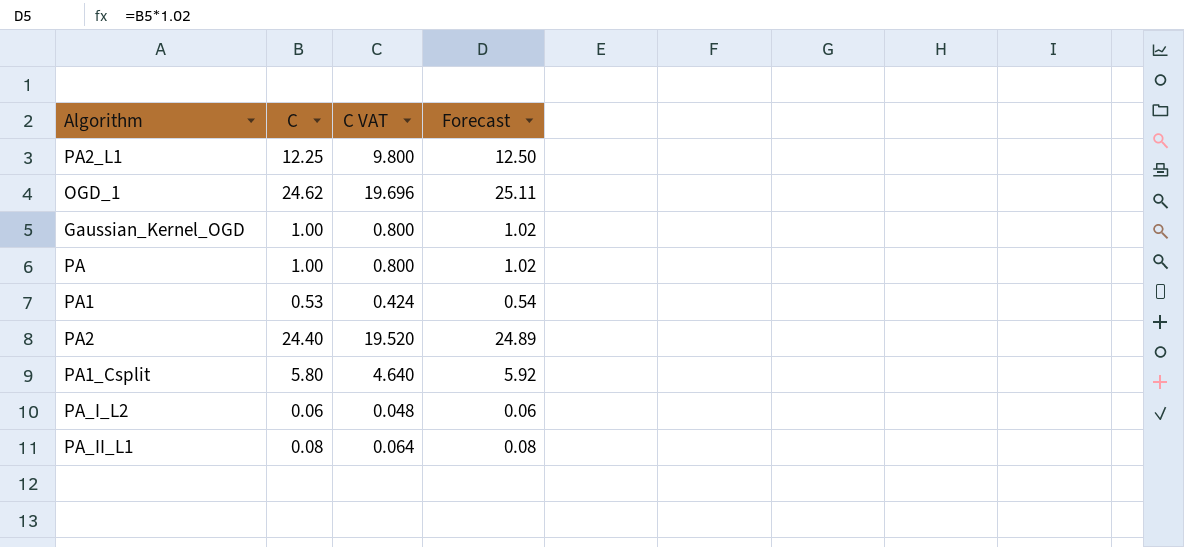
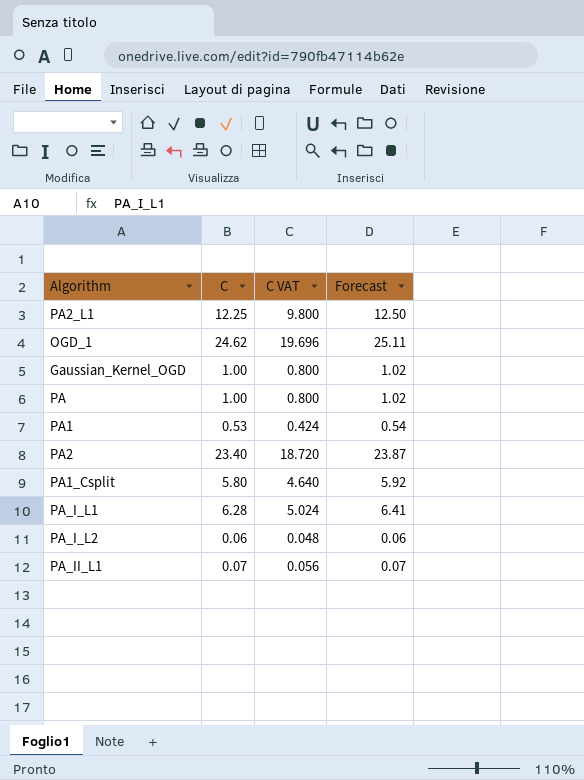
PA2 | C: 24.40 -> 23.40
PA2 | C VAT: 19.520 -> 18.720
PA2 | Forecast: 24.89 -> 23.87
row PA_I_L1: none -> 6.28 | 5.024 | 6.41
PA_II_L1 | C: 0.08 -> 0.07
PA_II_L1 | C VAT: 0.064 -> 0.056
PA_II_L1 | Forecast: 0.08 -> 0.07

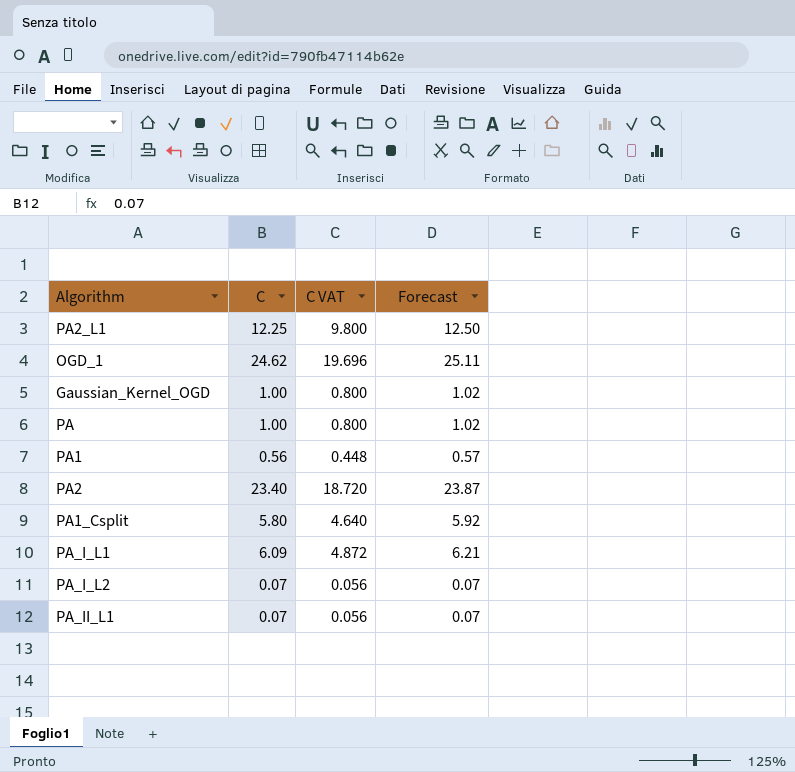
PA1 | C: 0.53 -> 0.56
PA1 | C VAT: 0.424 -> 0.448
PA1 | Forecast: 0.54 -> 0.57
PA_I_L1 | C: 6.28 -> 6.09
PA_I_L1 | C VAT: 5.024 -> 4.872
PA_I_L1 | Forecast: 6.41 -> 6.21
PA_I_L2 | C: 0.06 -> 0.07
PA_I_L2 | C VAT: 0.048 -> 0.056
PA_I_L2 | Forecast: 0.06 -> 0.07

